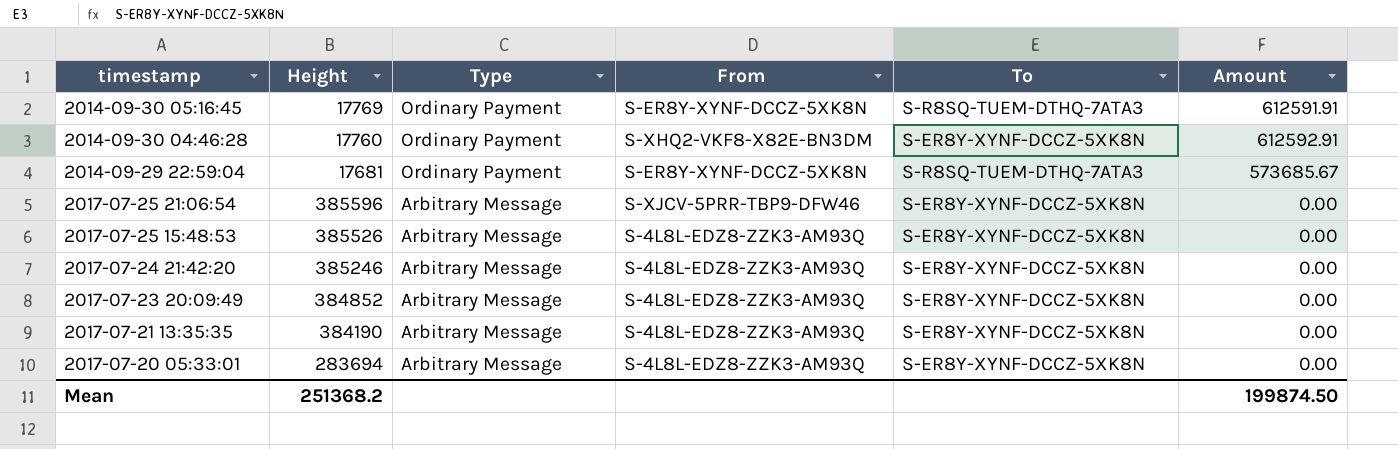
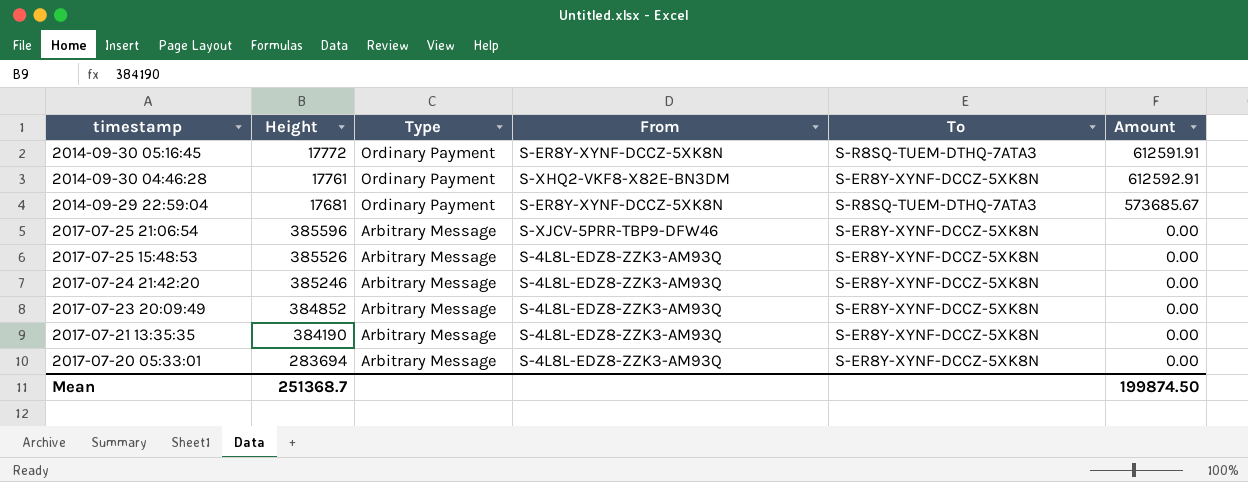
2014-09-30 05:16:45 | Height: 17769 -> 17772
2014-09-30 04:46:28 | Height: 17760 -> 17761
Mean | Height: 251368.2 -> 251368.7

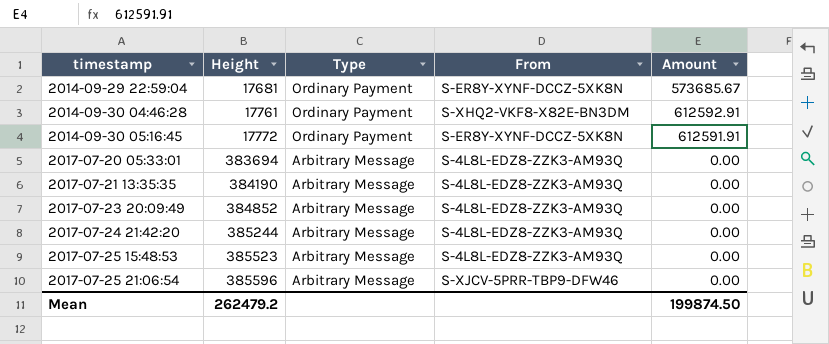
row order: Type descending -> timestamp ascending
column To | position: 5 -> none
2017-07-20 05:33:01 | Height: 283694 -> 383694
2017-07-24 21:42:20 | Height: 385246 -> 385244
2017-07-25 15:48:53 | Height: 385526 -> 385523
Mean | Height: 251368.7 -> 262479.2

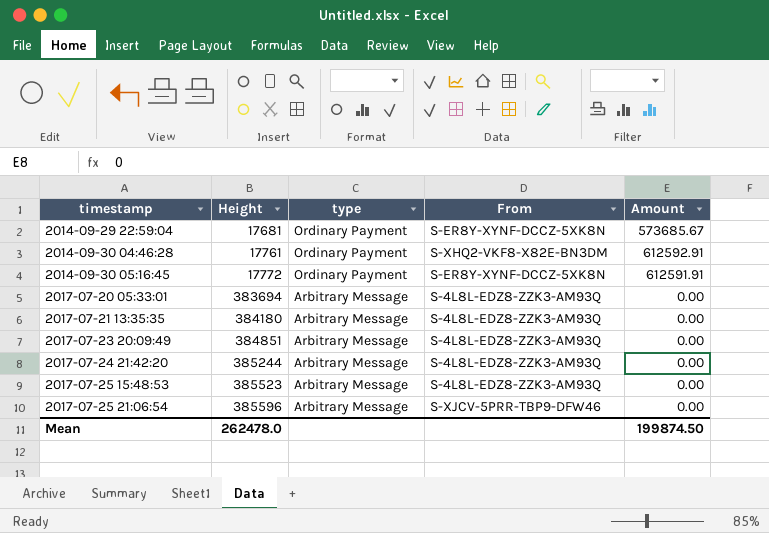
column name: Type -> type
2017-07-21 13:35:35 | Height: 384190 -> 384180
2017-07-23 20:09:49 | Height: 384852 -> 384851
Mean | Height: 262479.2 -> 262478.0

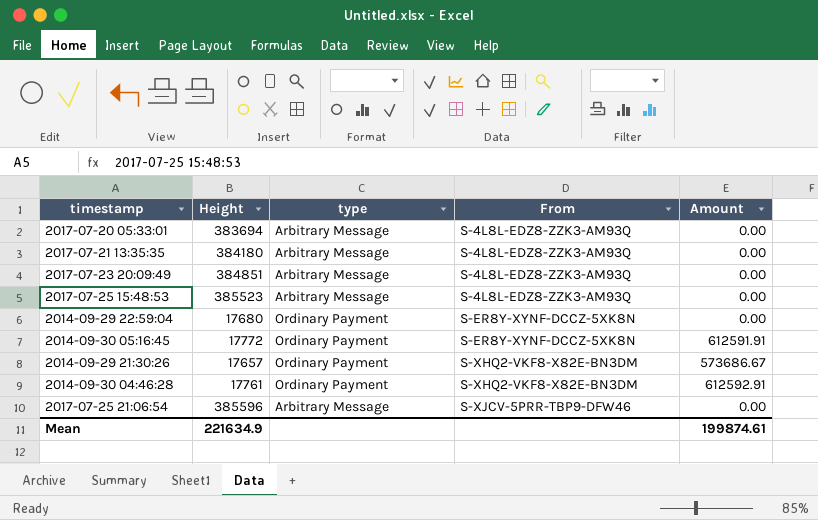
row order: timestamp ascending -> From ascending
row 2017-07-24 21:42:20: 385244 | Arbitrary Message | S-4L8L-EDZ8-ZZK3-AM93Q | 0.00 -> none
2014-09-29 22:59:04 | Height: 17681 -> 17680
2014-09-29 22:59:04 | Amount: 573685.67 -> 0.00
row 2014-09-29 21:30:26: none -> 17657 | Ordinary Payment | S-XHQ2-VKF8-X82E-BN3DM | 573686.67
Mean | Height: 262478.0 -> 221634.9
Mean | Amount: 199874.50 -> 199874.61

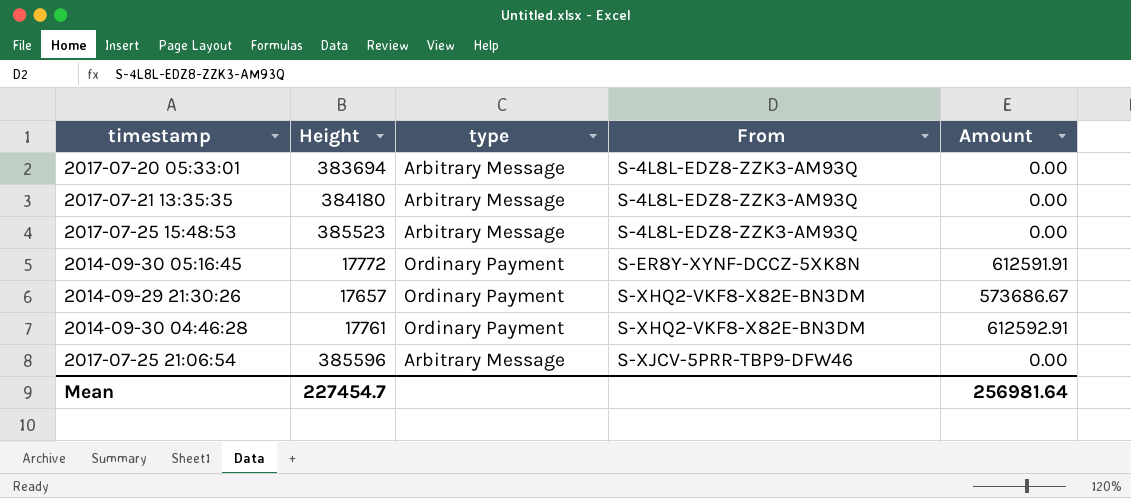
row 2017-07-23 20:09:49: 384851 | Arbitrary Message | S-4L8L-EDZ8-ZZK3-AM93Q | 0.00 -> none
row 2014-09-29 22:59:04: 17680 | Ordinary Payment | S-ER8Y-XYNF-DCCZ-5XK8N | 0.00 -> none
Mean | Height: 221634.9 -> 227454.7
Mean | Amount: 199874.61 -> 256981.64

